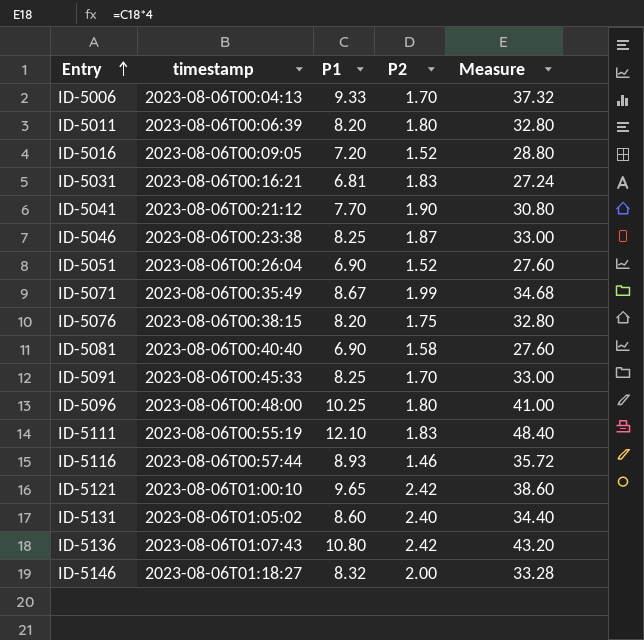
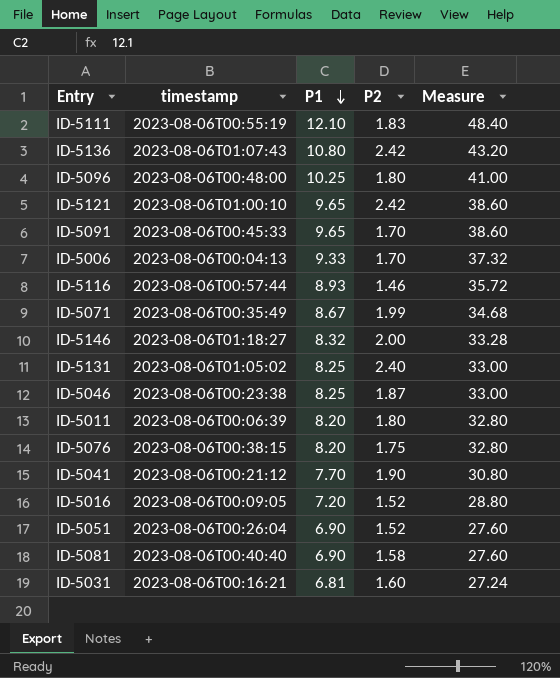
row order: Entry ascending -> P1 descending
ID-5091 | P1: 8.25 -> 9.65
ID-5091 | Measure: 33.00 -> 38.60
ID-5131 | P1: 8.60 -> 8.25
ID-5131 | Measure: 34.40 -> 33.00
ID-5031 | P2: 1.83 -> 1.60

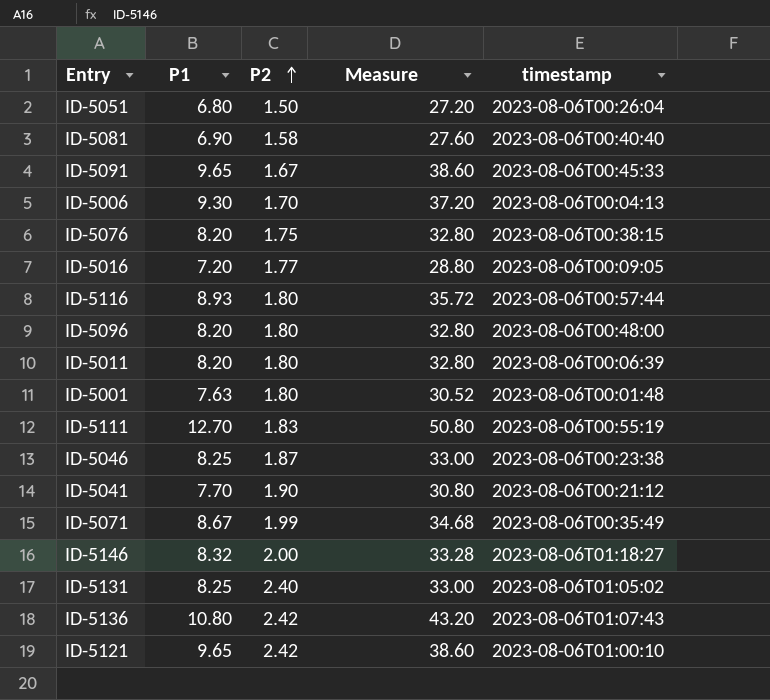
row order: P1 descending -> P2 ascending
column timestamp | position: 2 -> 5
row ID-5031: 2023-08-06T00:16:21 | 6.81 | 1.60 | 27.24 -> none
ID-5051 | P1: 6.90 -> 6.80
ID-5051 | P2: 1.52 -> 1.50
ID-5051 | Measure: 27.60 -> 27.20
ID-5091 | P2: 1.70 -> 1.67
ID-5006 | P1: 9.33 -> 9.30
ID-5006 | Measure: 37.32 -> 37.20
ID-5016 | P2: 1.52 -> 1.77
ID-5116 | P2: 1.46 -> 1.80
ID-5096 | P1: 10.25 -> 8.20
ID-5096 | Measure: 41.00 -> 32.80
row ID-5001: none -> 7.63 | 1.80 | 30.52 | 2023-08-06T00:01:48
ID-5111 | P1: 12.10 -> 12.70
ID-5111 | Measure: 48.40 -> 50.80

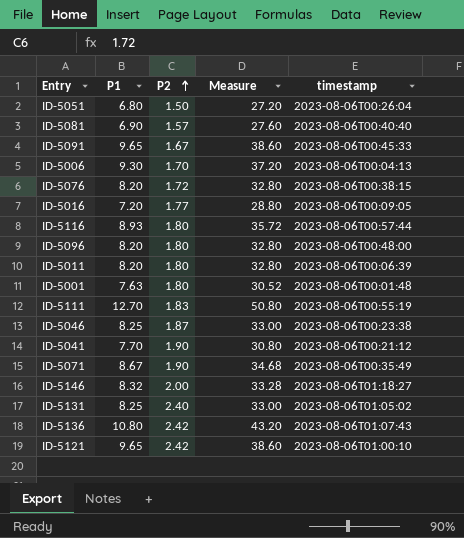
ID-5081 | P2: 1.58 -> 1.57
ID-5076 | P2: 1.75 -> 1.72
ID-5071 | P2: 1.99 -> 1.90

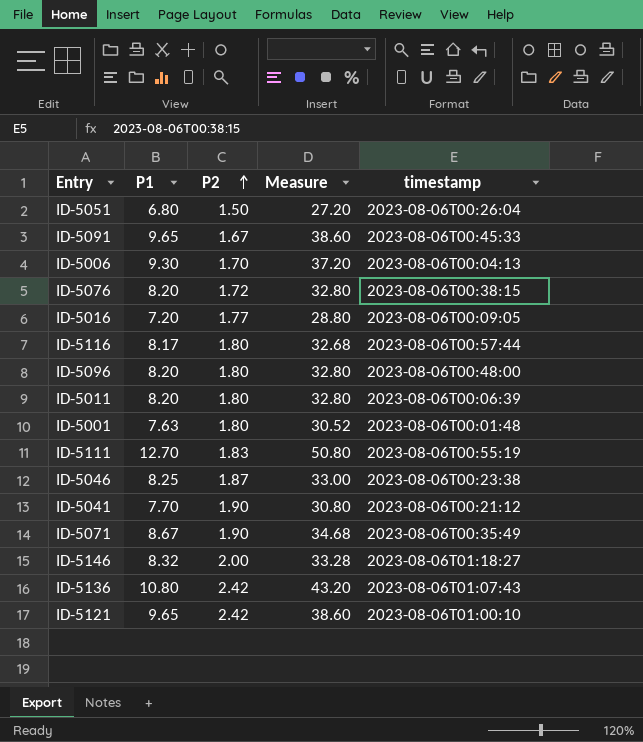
row ID-5081: 6.90 | 1.57 | 27.60 | 2023-08-06T00:40:40 -> none
row ID-5131: 8.25 | 2.40 | 33.00 | 2023-08-06T01:05:02 -> none
ID-5116 | P1: 8.93 -> 8.17
ID-5116 | Measure: 35.72 -> 32.68

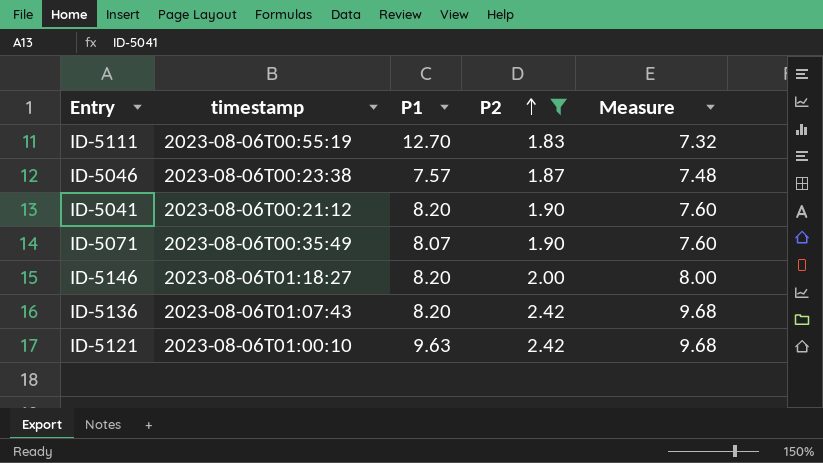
filter: none -> P2 >= 1.83
column timestamp | position: 5 -> 2
column Measure | formula: [P1] * 4 -> [P2] * 4
ID-5046 | P1: 8.25 -> 7.57
ID-5041 | P1: 7.70 -> 8.20
ID-5071 | P1: 8.67 -> 8.07
ID-5146 | P1: 8.32 -> 8.20
ID-5136 | P1: 10.80 -> 8.20
ID-5121 | P1: 9.65 -> 9.63

